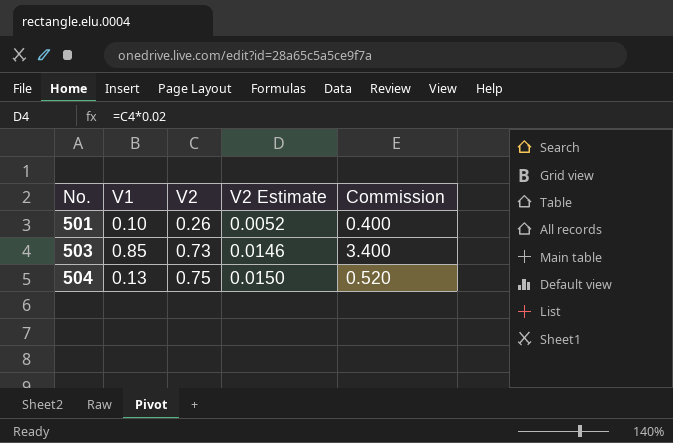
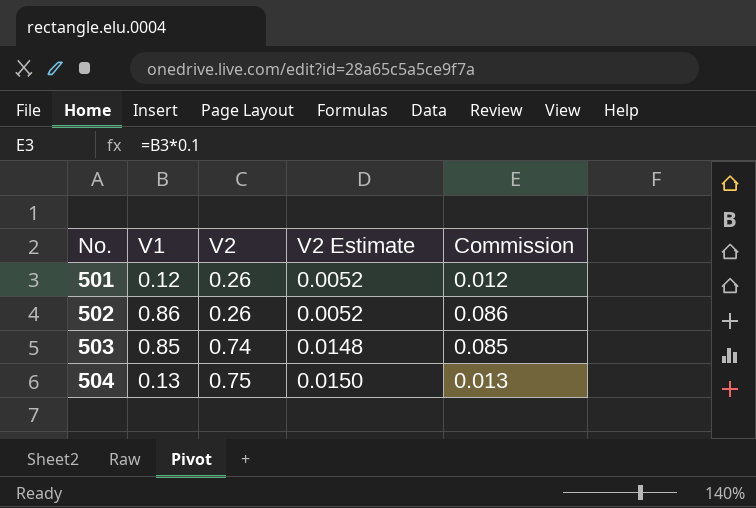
column Commission | formula: [V1] * 4 -> [V1] * 0.1
501 | V1: 0.10 -> 0.12
row 502: none -> 0.86 | 0.26 | 0.0052 | 0.086
503 | V2: 0.73 -> 0.74
503 | V2 Estimate: 0.0146 -> 0.0148

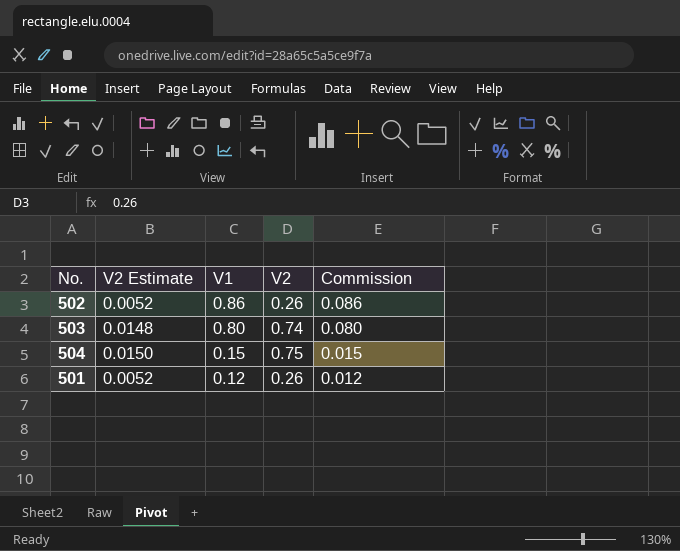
row order: No. ascending -> V1 descending
column V2 Estimate | position: 4 -> 2
503 | V1: 0.85 -> 0.80
503 | Commission: 0.085 -> 0.080
504 | V1: 0.13 -> 0.15
504 | Commission: 0.013 -> 0.015

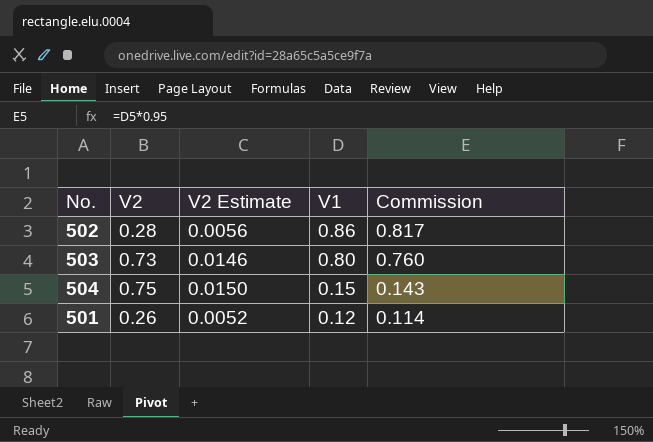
column V2 | position: 4 -> 2
column Commission | formula: [V1] * 0.1 -> [V1] * 0.95
502 | V2: 0.26 -> 0.28
502 | V2 Estimate: 0.0052 -> 0.0056
503 | V2: 0.74 -> 0.73
503 | V2 Estimate: 0.0148 -> 0.0146

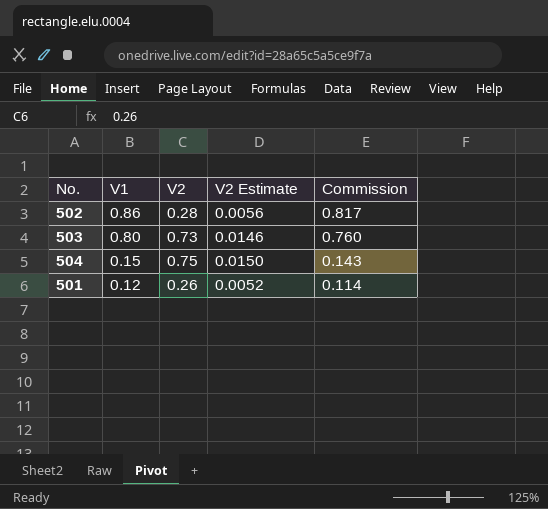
column V1 | position: 4 -> 2

